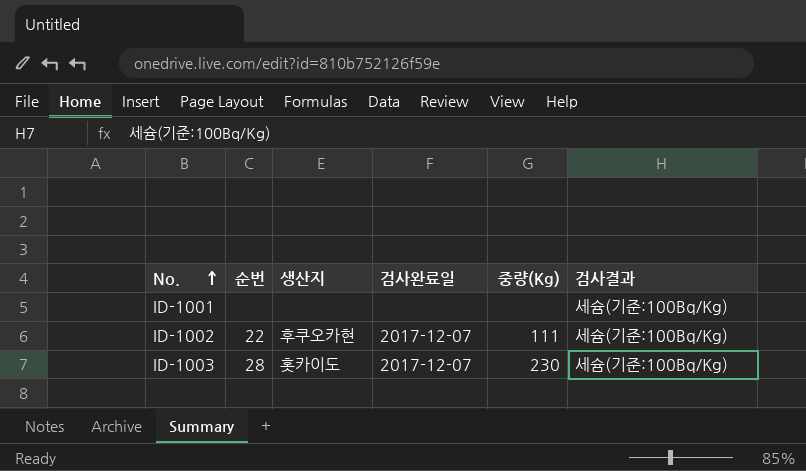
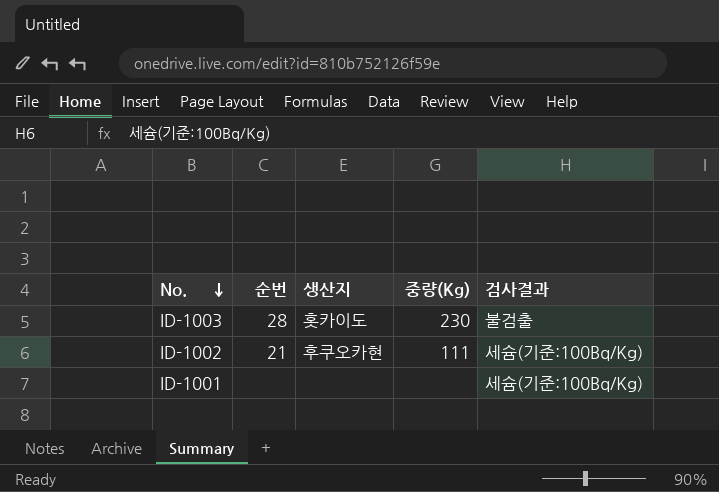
row order: No. ascending -> No. descending
column 검사완료일 | position: 4 -> none
ID-1003 | 검사결과: 세슘(기준:100Bq/Kg) -> 불검출
ID-1002 | 순번: 22 -> 21

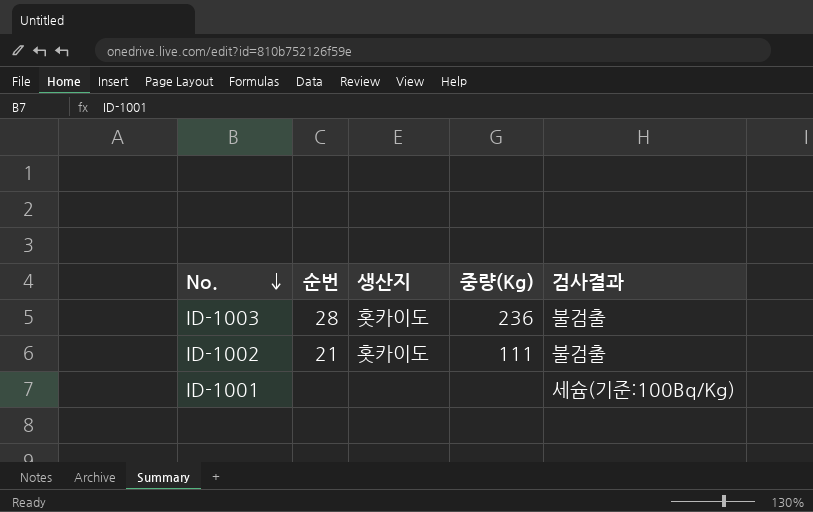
ID-1003 | 중량(Kg): 230 -> 236
ID-1002 | 생산지: 후쿠오카현 -> 홋카이도
ID-1002 | 검사결과: 세슘(기준:100Bq/Kg) -> 불검출

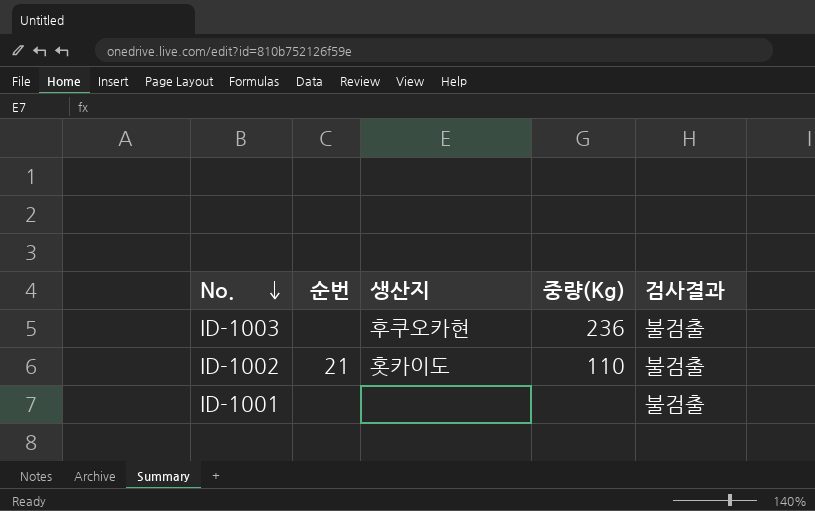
ID-1003 | 순번: 28 -> none
ID-1003 | 생산지: 홋카이도 -> 후쿠오카현
ID-1002 | 중량(Kg): 111 -> 110
ID-1001 | 검사결과: 세슘(기준:100Bq/Kg) -> 불검출

